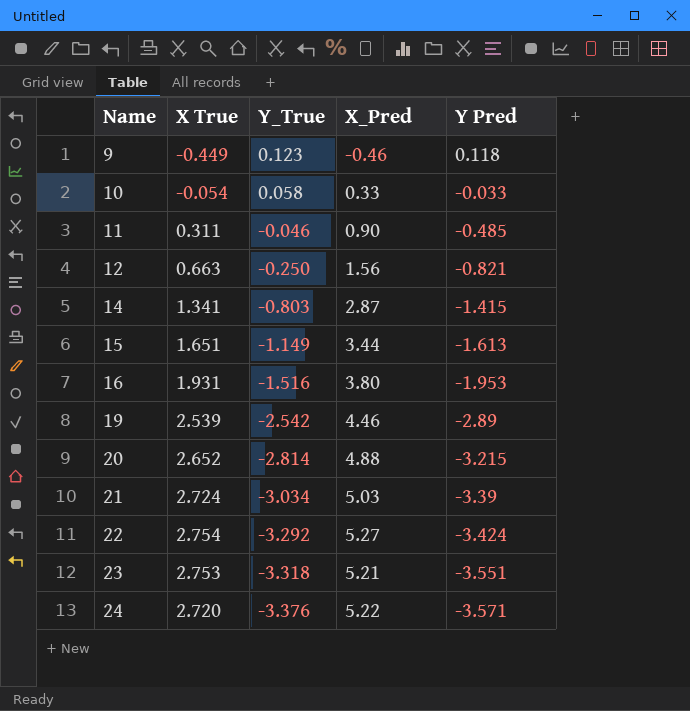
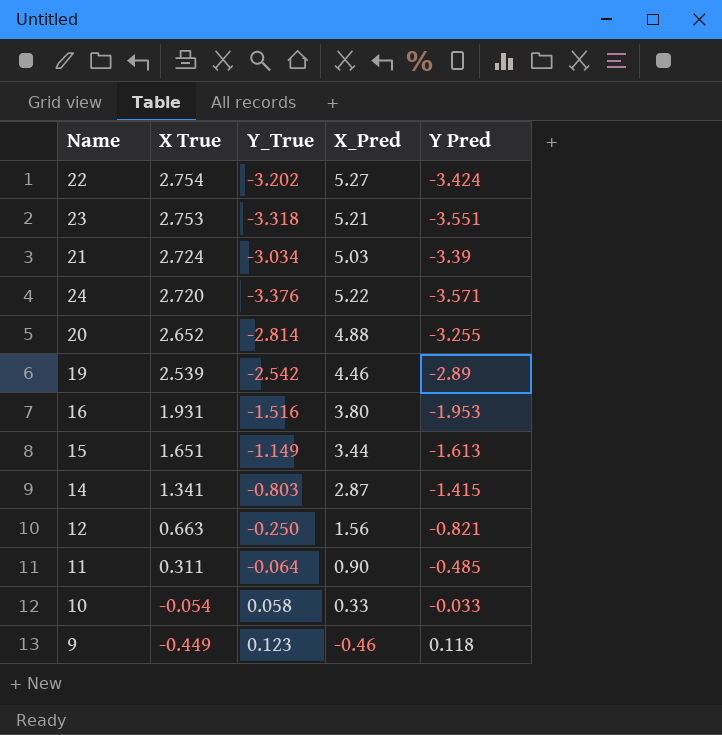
row order: Name ascending -> X True descending
22 | Y_True: -3.292 -> -3.202
20 | Y Pred: -3.215 -> -3.255
11 | Y_True: -0.046 -> -0.064

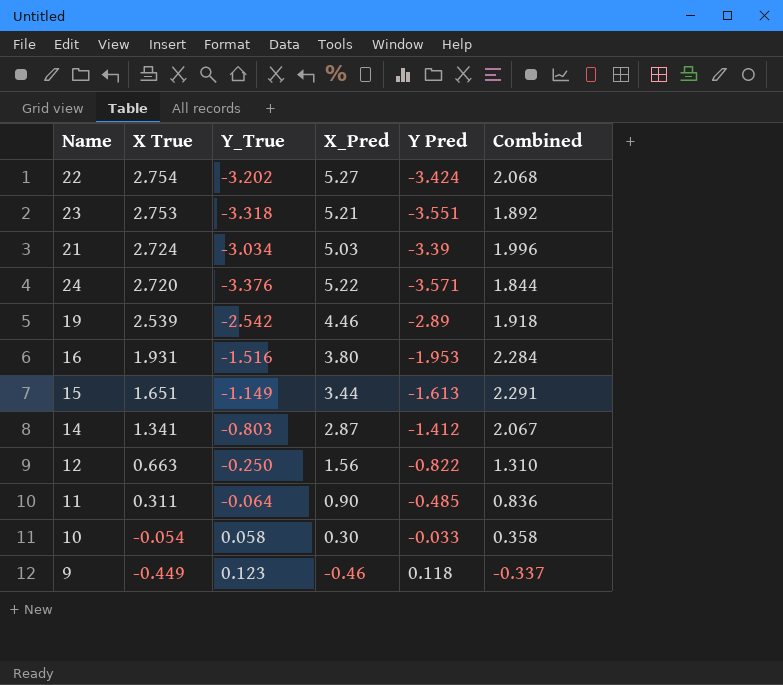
column Combined | formula: none -> [Y_True] + [X_Pred]
row 20: 2.652 | -2.814 | 4.88 | -3.255 -> none
14 | Y Pred: -1.415 -> -1.412
12 | Y Pred: -0.821 -> -0.822
10 | X_Pred: 0.33 -> 0.30

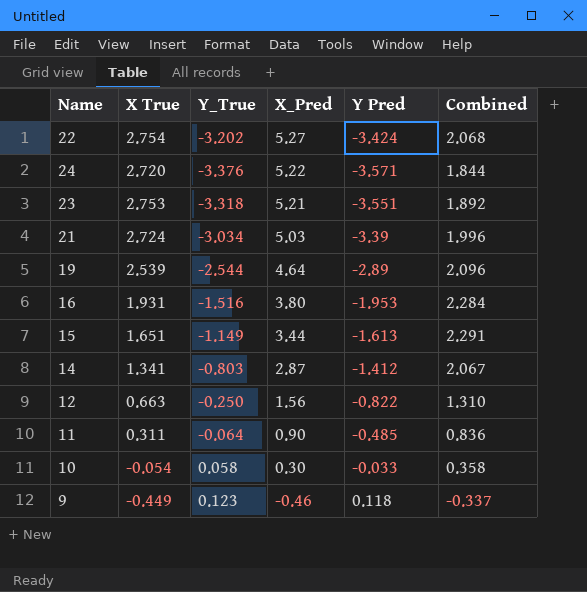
row order: X True descending -> X_Pred descending
19 | Y_True: -2.542 -> -2.544
19 | X_Pred: 4.46 -> 4.64
19 | Combined: 1.918 -> 2.096

